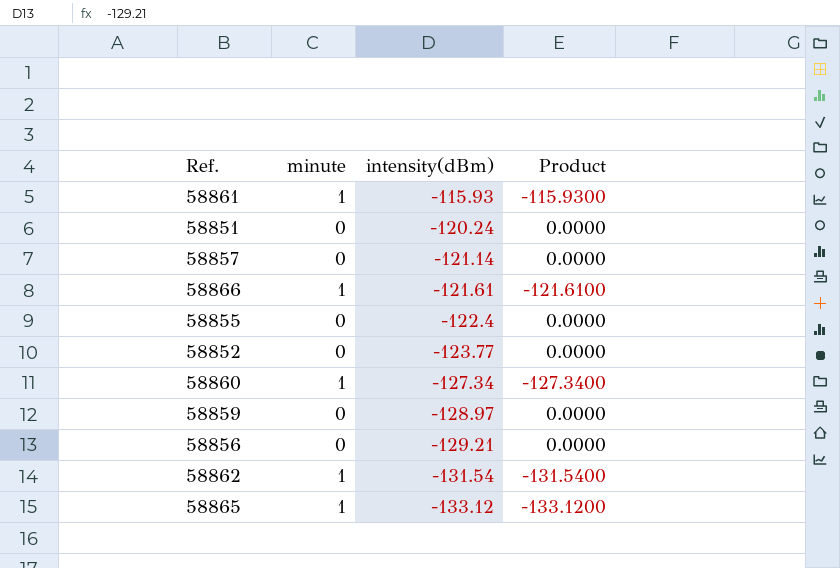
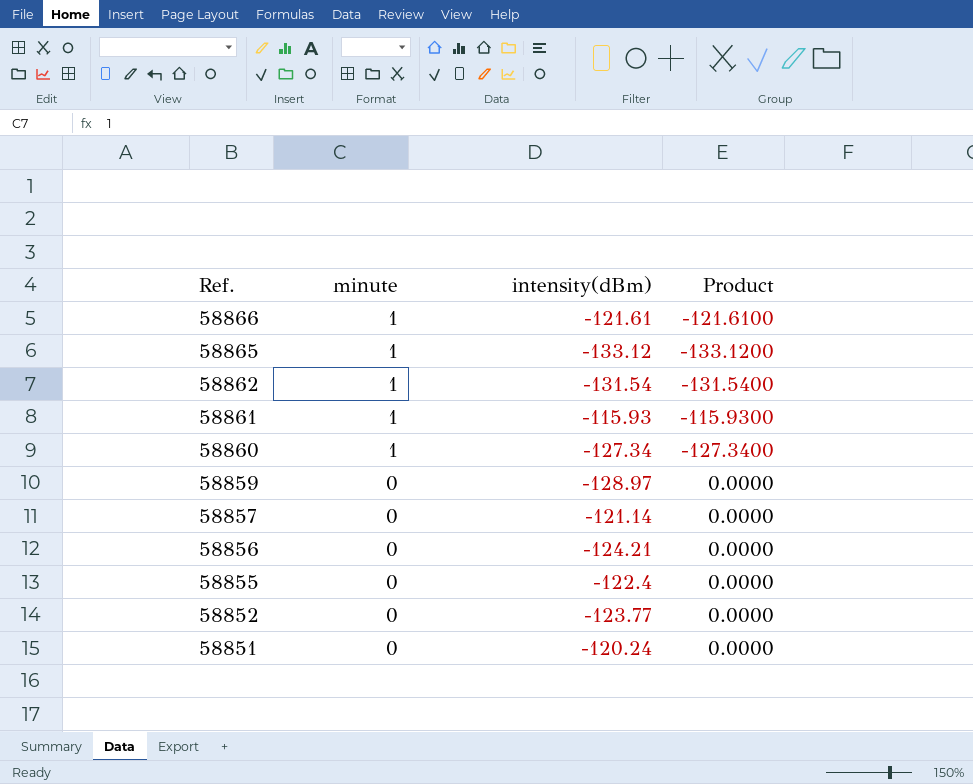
row order: intensity(dBm) descending -> Ref. descending
58856 | intensity(dBm): -129.21 -> -124.21

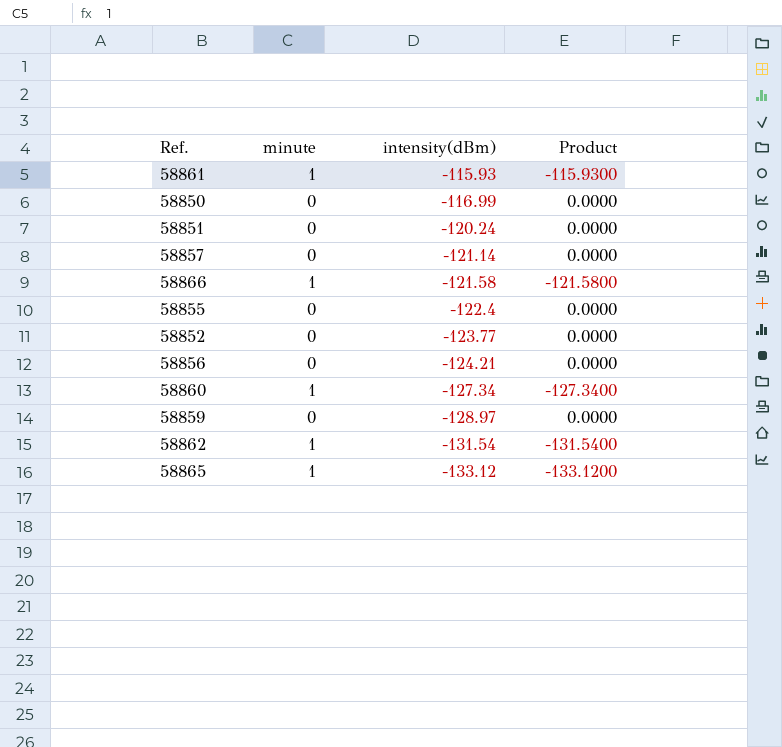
row order: Ref. descending -> intensity(dBm) descending
row 58850: none -> 0 | -116.99 | 0.0000
58866 | intensity(dBm): -121.61 -> -121.58
58866 | Product: -121.6100 -> -121.5800

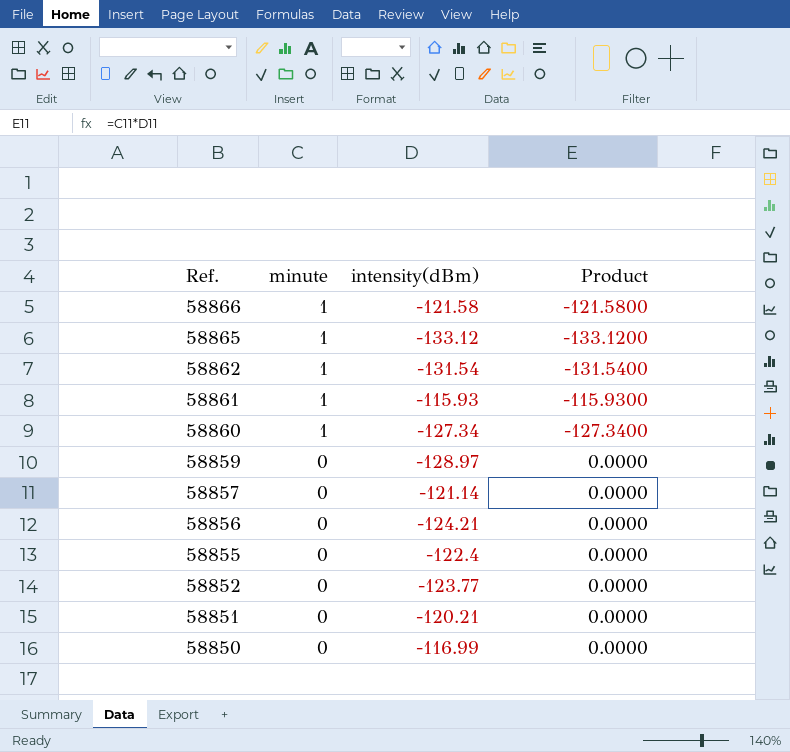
row order: intensity(dBm) descending -> Ref. descending
58851 | intensity(dBm): -120.24 -> -120.21

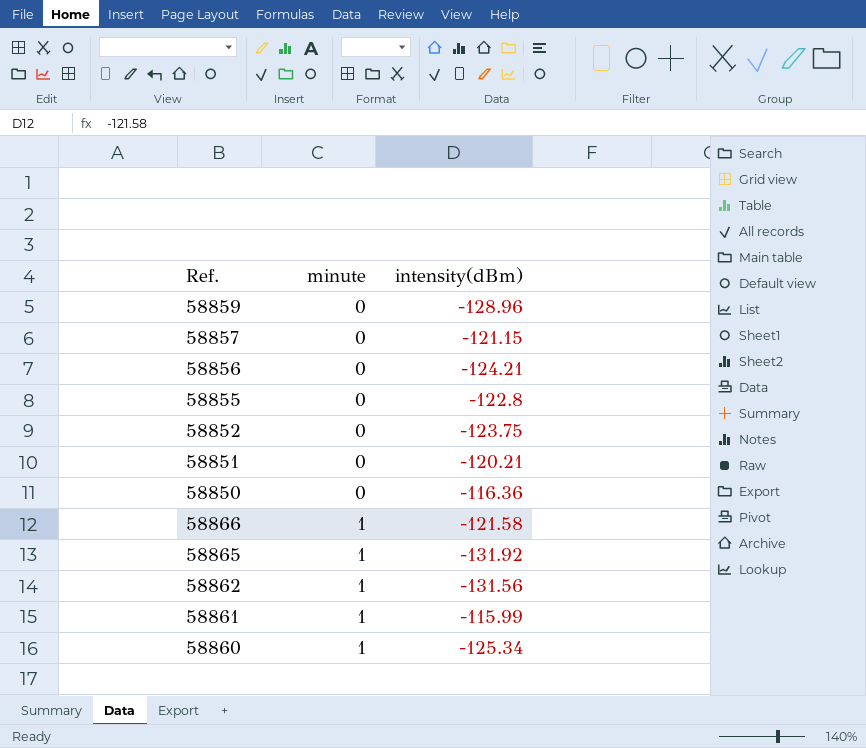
row order: Ref. descending -> minute ascending
column Product | formula: [minute] * [intensity(dBm)] -> none
58859 | intensity(dBm): -128.97 -> -128.96
58857 | intensity(dBm): -121.14 -> -121.15
58855 | intensity(dBm): -122.4 -> -122.8
58852 | intensity(dBm): -123.77 -> -123.75
58850 | intensity(dBm): -116.99 -> -116.36
58865 | intensity(dBm): -133.12 -> -131.92
58862 | intensity(dBm): -131.54 -> -131.56
58861 | intensity(dBm): -115.93 -> -115.99
58860 | intensity(dBm): -127.34 -> -125.34

